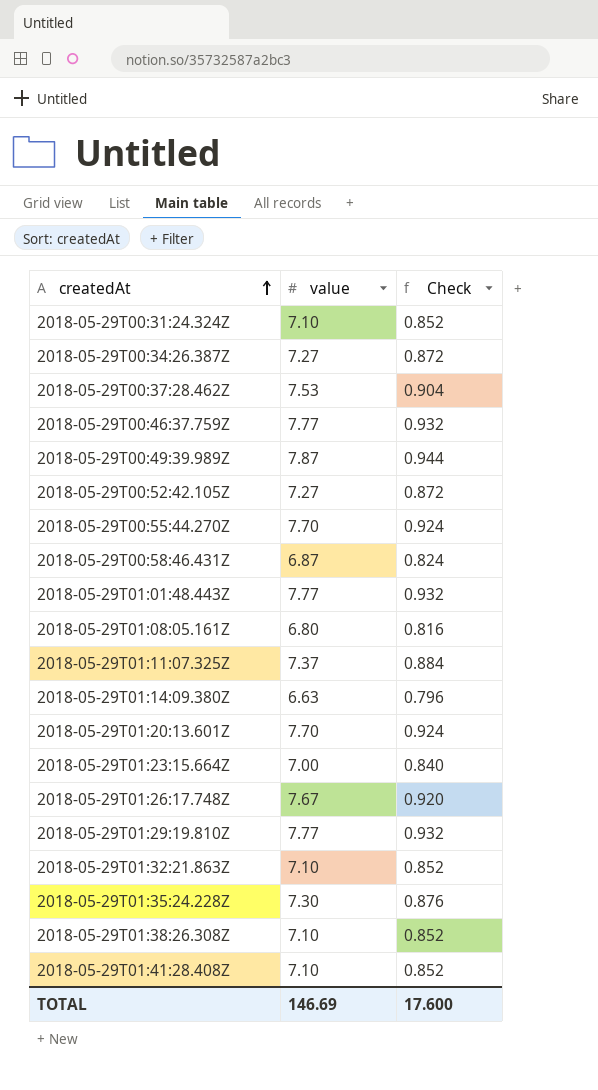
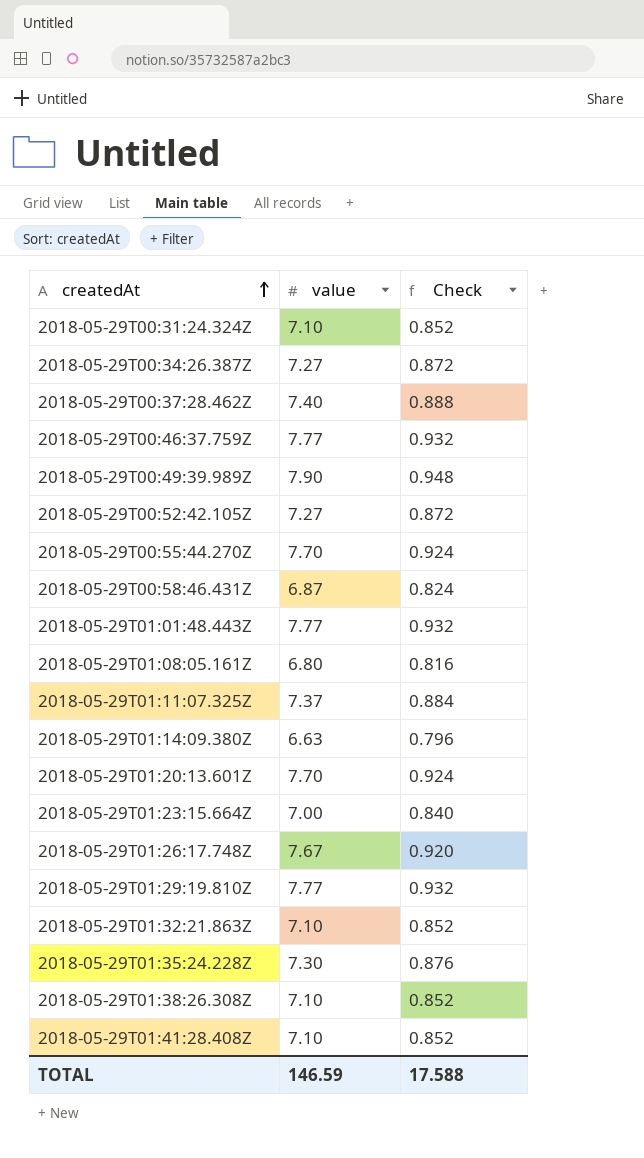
2018-05-29T00:37:28.462Z | value: 7.53 -> 7.40
2018-05-29T00:37:28.462Z | Check: 0.904 -> 0.888
2018-05-29T00:49:39.989Z | value: 7.87 -> 7.90
2018-05-29T00:49:39.989Z | Check: 0.944 -> 0.948
TOTAL | value: 146.69 -> 146.59
TOTAL | Check: 17.600 -> 17.588

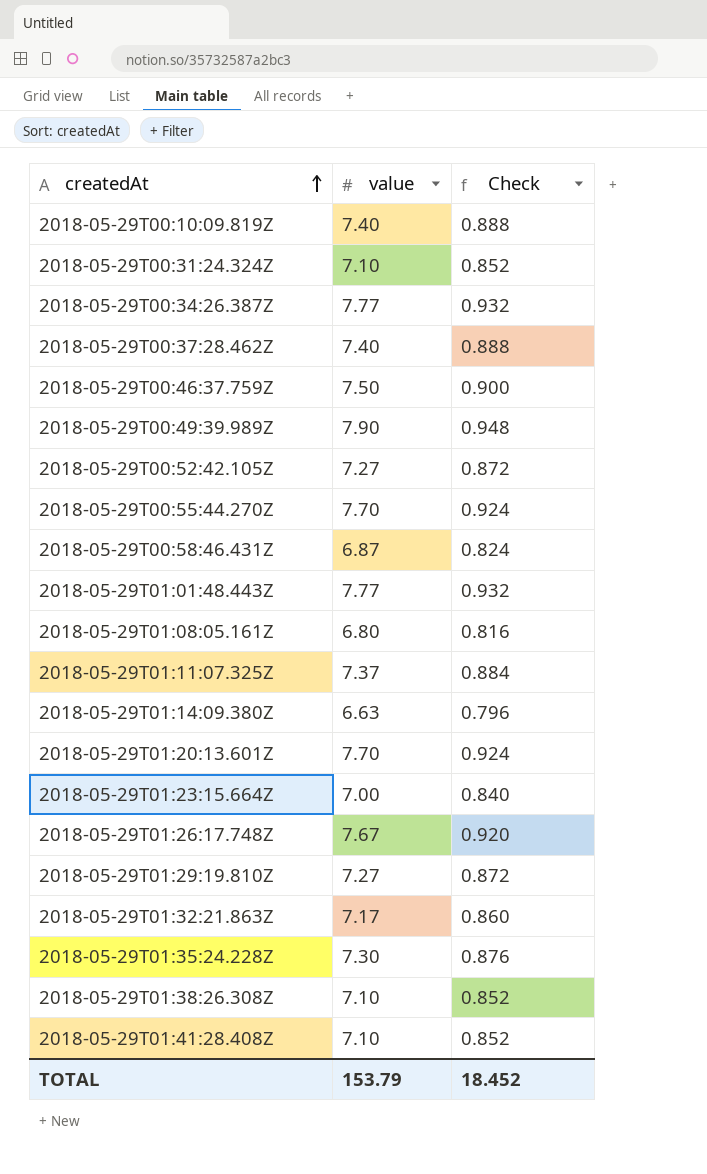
row 2018-05-29T00:10:09.819Z: none -> 7.40 | 0.888
2018-05-29T00:34:26.387Z | value: 7.27 -> 7.77
2018-05-29T00:34:26.387Z | Check: 0.872 -> 0.932
2018-05-29T00:46:37.759Z | value: 7.77 -> 7.50
2018-05-29T00:46:37.759Z | Check: 0.932 -> 0.900
2018-05-29T01:29:19.810Z | value: 7.77 -> 7.27
2018-05-29T01:29:19.810Z | Check: 0.932 -> 0.872
2018-05-29T01:32:21.863Z | value: 7.10 -> 7.17
2018-05-29T01:32:21.863Z | Check: 0.852 -> 0.860
TOTAL | value: 146.59 -> 153.79
TOTAL | Check: 17.588 -> 18.452

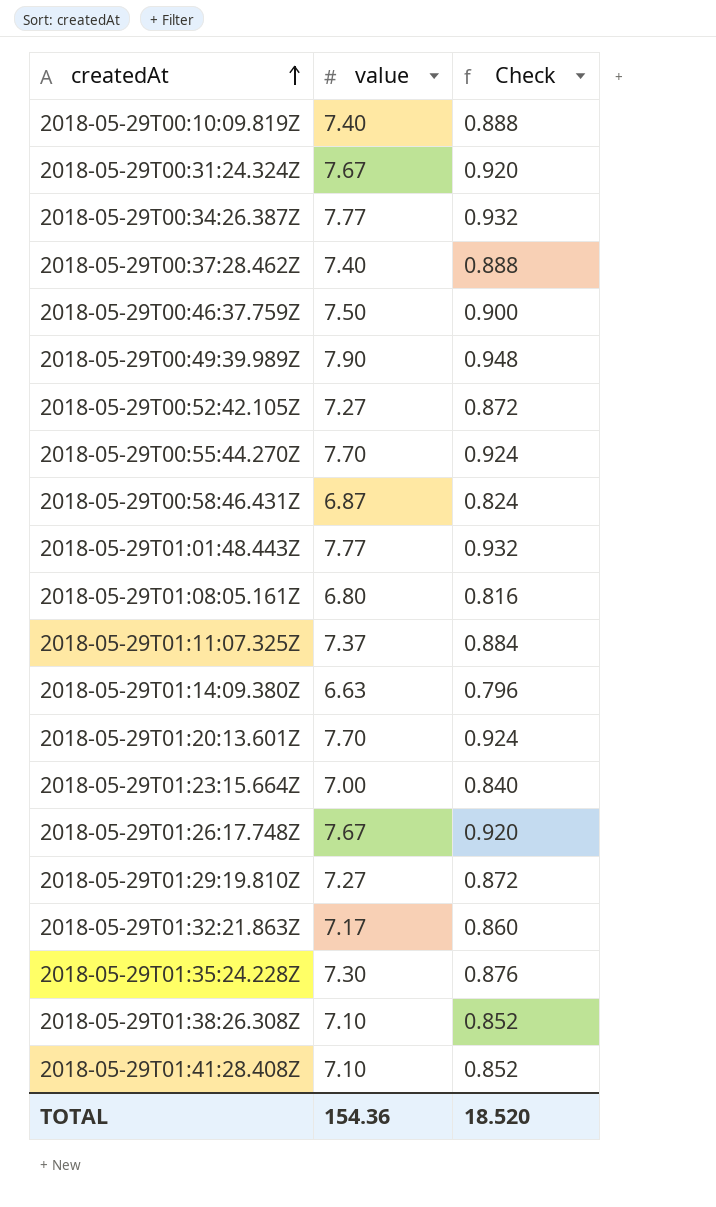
2018-05-29T00:31:24.324Z | value: 7.10 -> 7.67
2018-05-29T00:31:24.324Z | Check: 0.852 -> 0.920
TOTAL | value: 153.79 -> 154.36
TOTAL | Check: 18.452 -> 18.520

